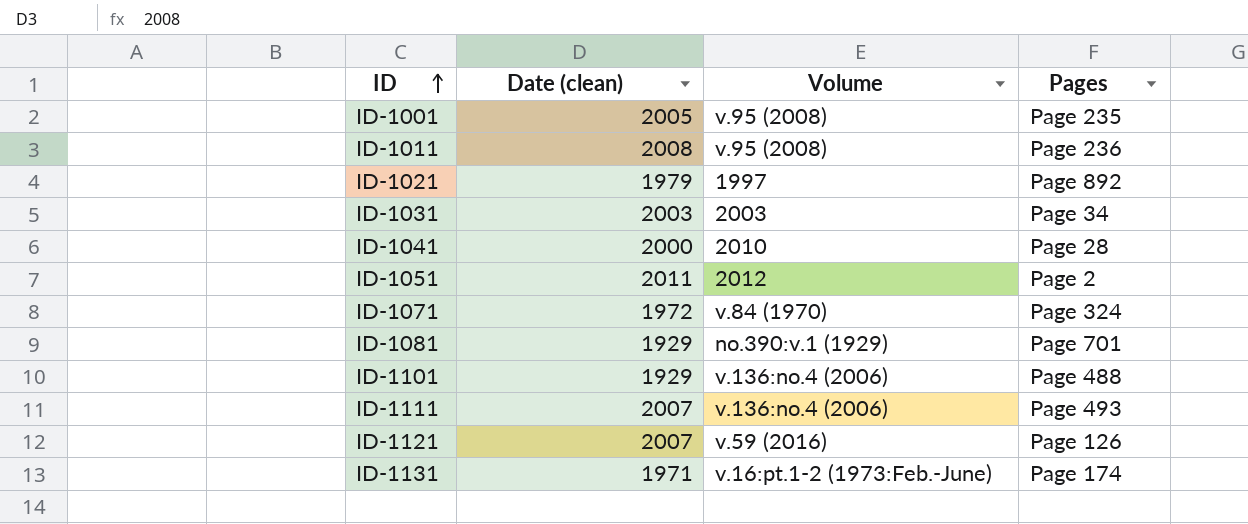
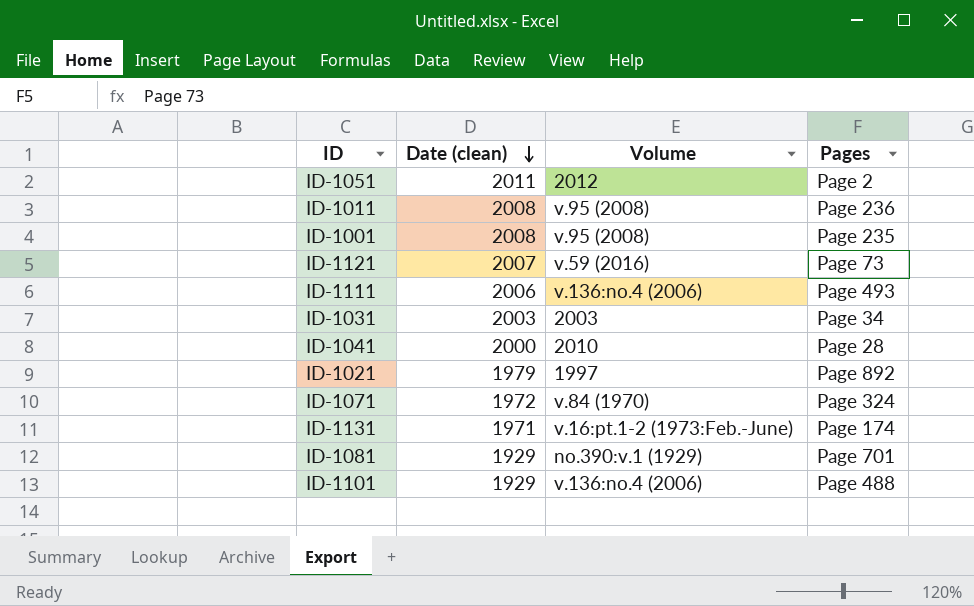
row order: ID ascending -> Date (clean) descending
ID-1001 | Date (clean): 2005 -> 2008
ID-1121 | Pages: Page 126 -> Page 73
ID-1111 | Date (clean): 2007 -> 2006

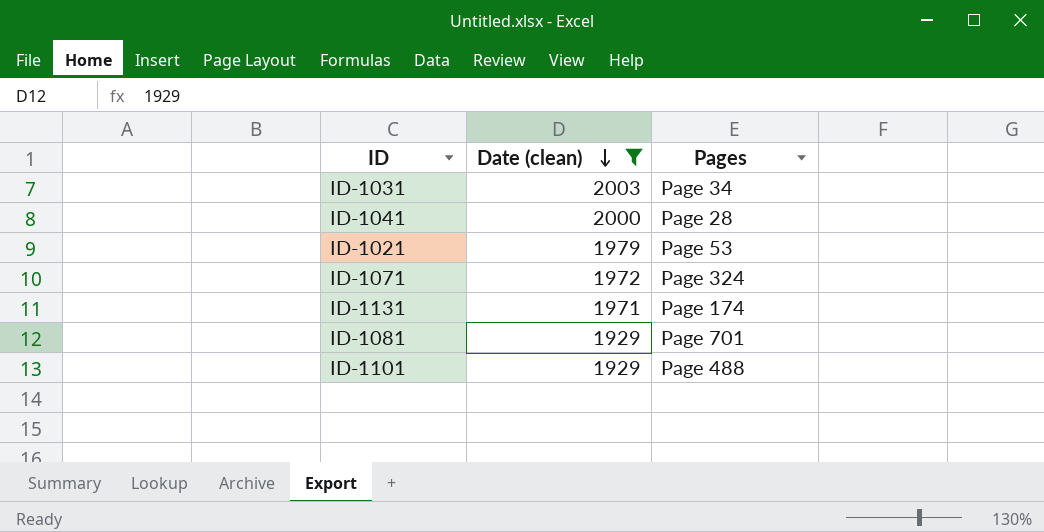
filter: none -> Date (clean) <= 2003
column Volume | position: 3 -> none
ID-1021 | Pages: Page 892 -> Page 53

